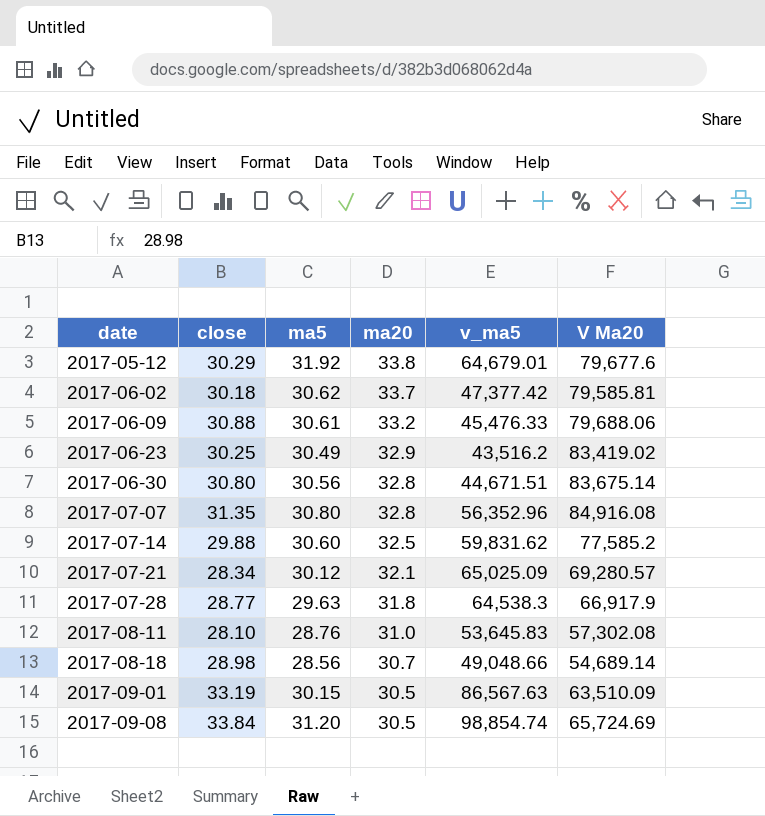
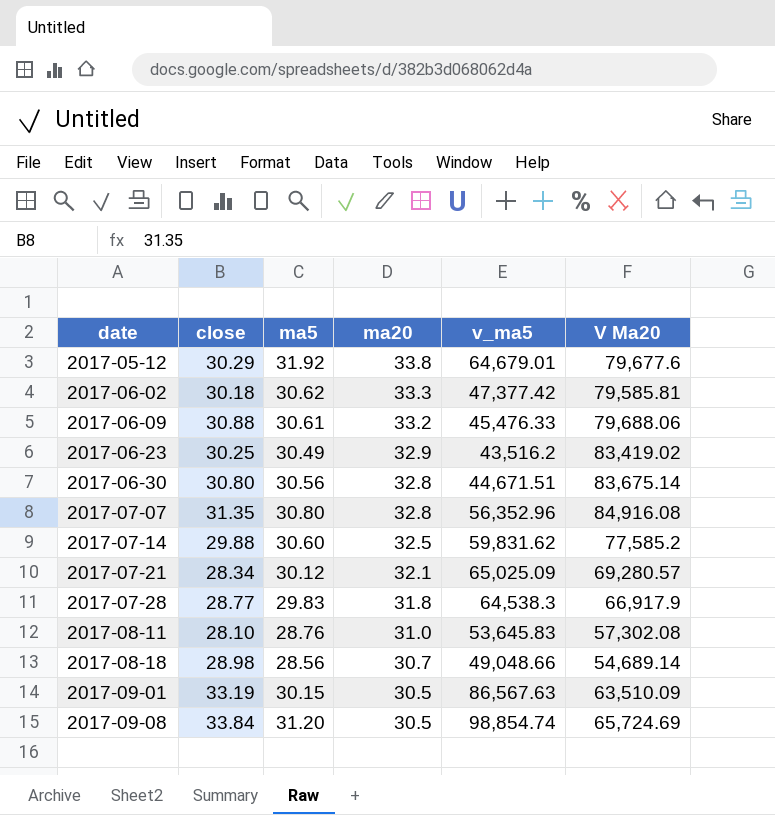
2017-06-02 | ma20: 33.7 -> 33.3
2017-07-28 | ma5: 29.63 -> 29.83

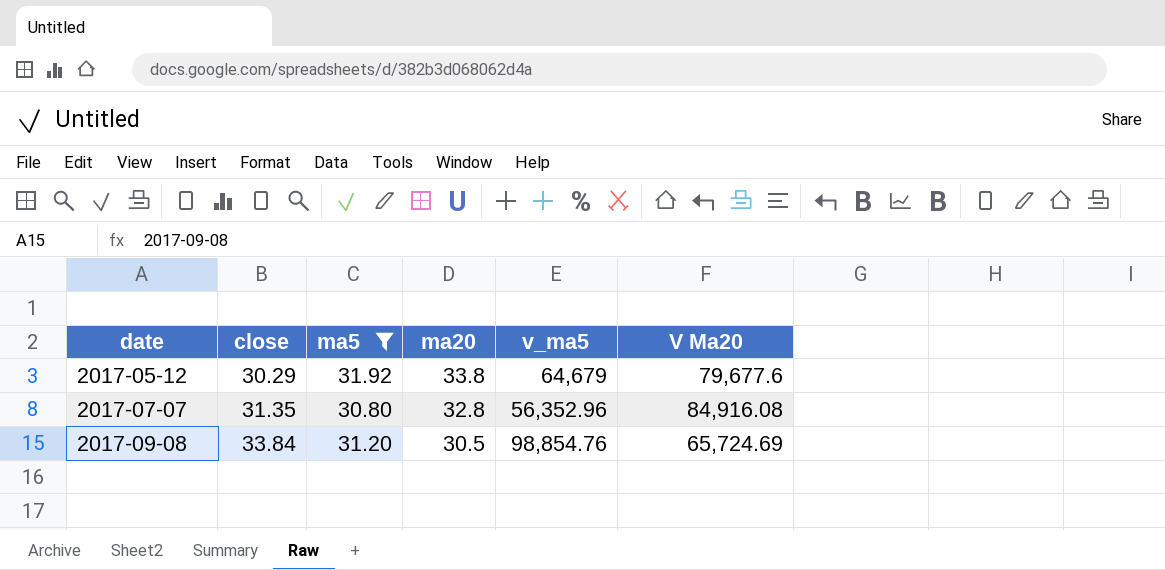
filter: none -> ma5 >= 30.80
2017-05-12 | v_ma5: 64,679.01 -> 64,679
2017-09-08 | v_ma5: 98,854.74 -> 98,854.76

